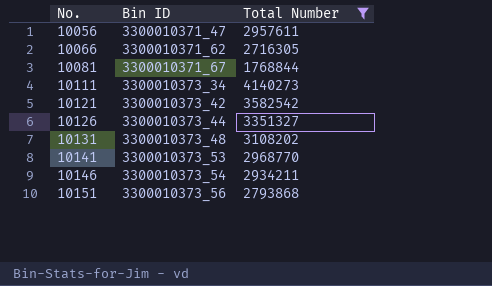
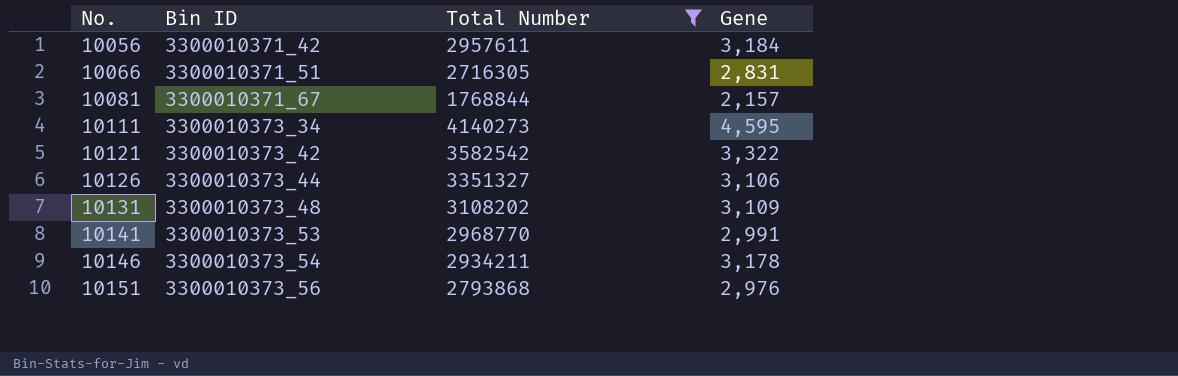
column Gene | position: none -> 4
10056 | Bin ID: 3300010371_47 -> 3300010371_42
10066 | Bin ID: 3300010371_62 -> 3300010371_51

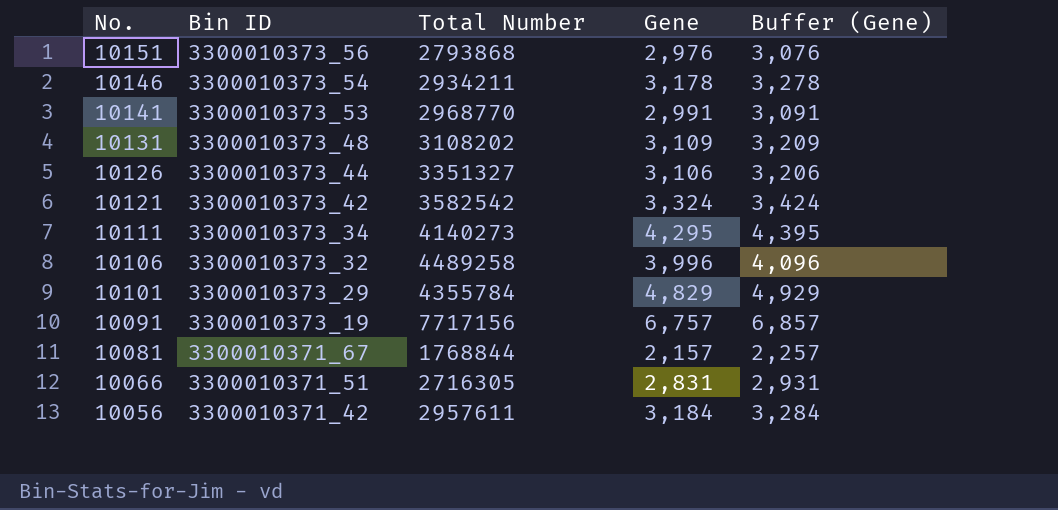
filter: Total Number <= 4140273 -> none
row order: No. ascending -> No. descending
column Buffer (Gene) | formula: none -> [Gene] + 100
10121 | Gene: 3,322 -> 3,324
10111 | Gene: 4,595 -> 4,295

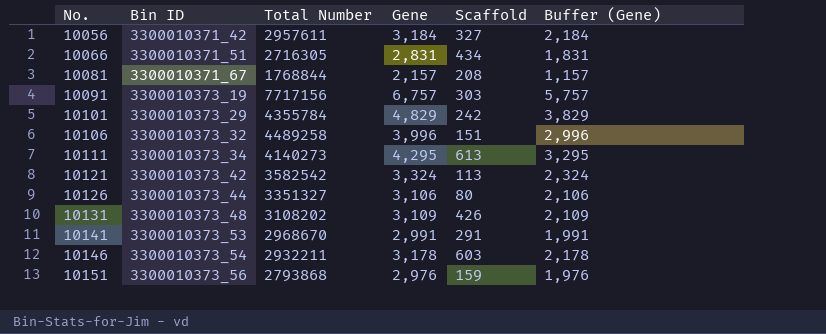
row order: No. descending -> No. ascending
column Scaffold | position: none -> 5
column Buffer (Gene) | formula: [Gene] + 100 -> [Gene] - 1000
10141 | Total Number: 2968770 -> 2968670
10146 | Total Number: 2934211 -> 2932211

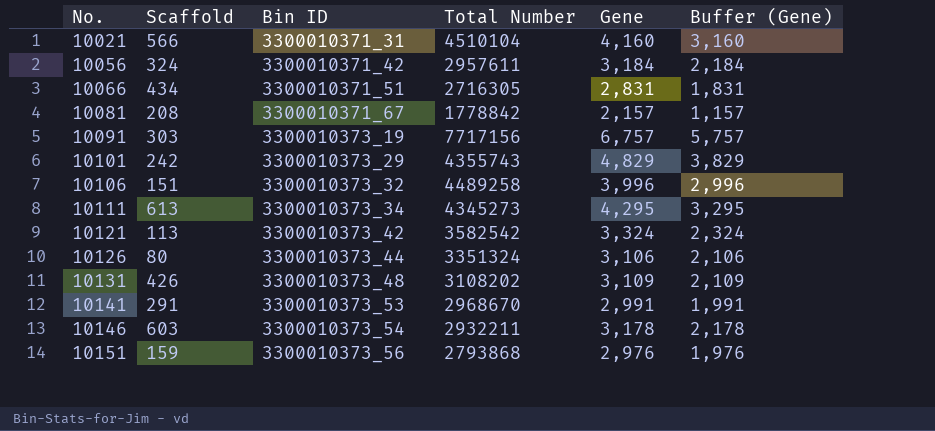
column Scaffold | position: 5 -> 2
row 10021: none -> 566 | 3300010371_31 | 4510104 | 4,160 | 3,160
10056 | Scaffold: 327 -> 324
10081 | Total Number: 1768844 -> 1778842
10101 | Total Number: 4355784 -> 4355743
10111 | Total Number: 4140273 -> 4345273
10126 | Total Number: 3351327 -> 3351324

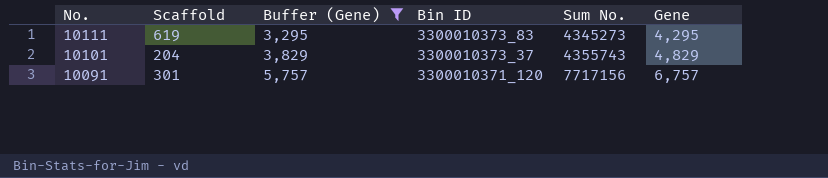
filter: none -> Buffer (Gene) >= 3,295
row order: No. ascending -> No. descending
column Buffer (Gene) | position: 6 -> 3
column name: Total Number -> Sum No.
10111 | Scaffold: 613 -> 619
10111 | Bin ID: 3300010373_34 -> 3300010373_83
10101 | Scaffold: 242 -> 204
10101 | Bin ID: 3300010373_29 -> 3300010373_37
10091 | Scaffold: 303 -> 301
10091 | Bin ID: 3300010373_19 -> 3300010371_120

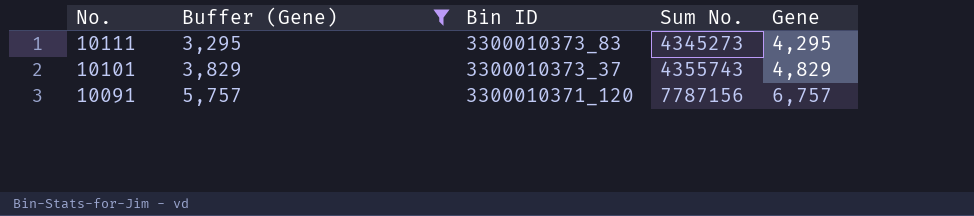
column Scaffold | position: 2 -> none
10091 | Sum No.: 7717156 -> 7787156

